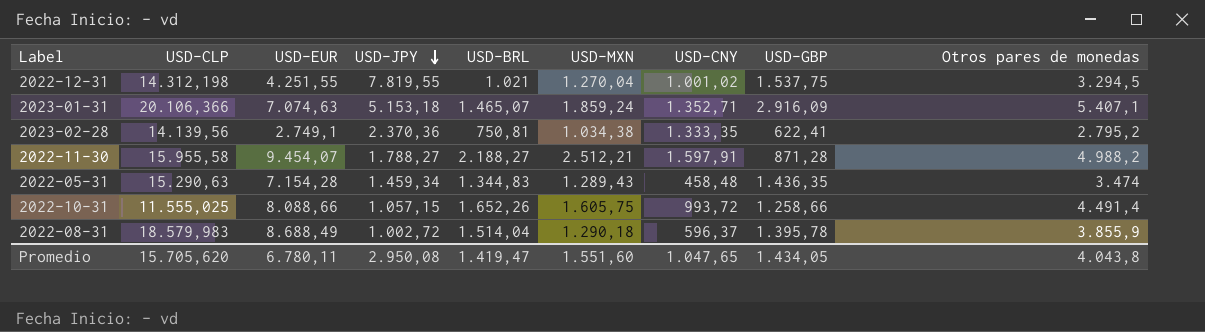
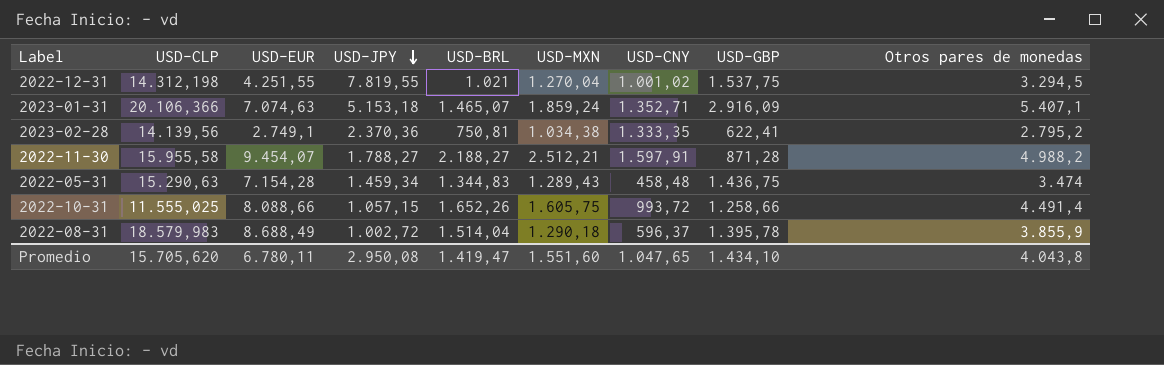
2022-05-31 | USD-GBP: 1.436,35 -> 1.436,75
Promedio | USD-GBP: 1.434,05 -> 1.434,10

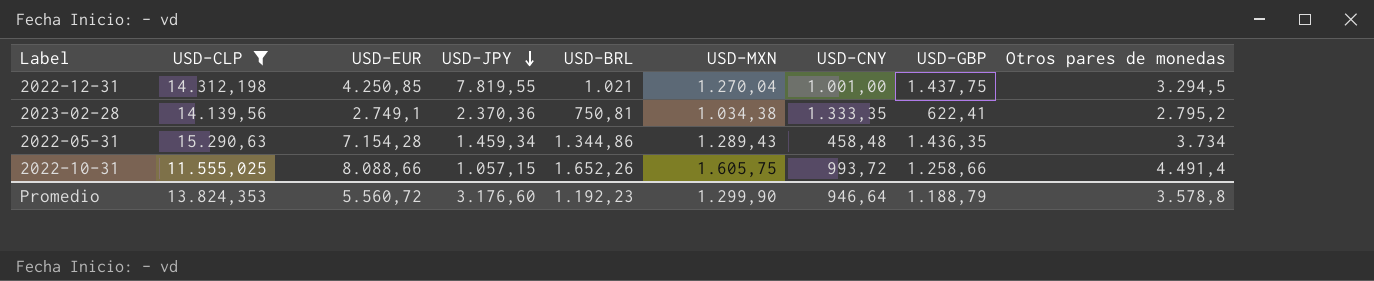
filter: none -> USD-CLP <= 15.290,63
2022-12-31 | USD-EUR: 4.251,55 -> 4.250,85
2022-12-31 | USD-CNY: 1.001,02 -> 1.001,00
2022-12-31 | USD-GBP: 1.537,75 -> 1.437,75
2022-05-31 | USD-BRL: 1.344,83 -> 1.344,86
2022-05-31 | USD-GBP: 1.436,75 -> 1.436,35
2022-05-31 | Otros pares de monedas: 3.474 -> 3.734
Promedio | USD-CLP: 15.705,620 -> 13.824,353
Promedio | USD-EUR: 6.780,11 -> 5.560,72
Promedio | USD-JPY: 2.950,08 -> 3.176,60
Promedio | USD-BRL: 1.419,47 -> 1.192,23
Promedio | USD-MXN: 1.551,60 -> 1.299,90
Promedio | USD-CNY: 1.047,65 -> 946,64
Promedio | USD-GBP: 1.434,10 -> 1.188,79
Promedio | Otros pares de monedas: 4.043,8 -> 3.578,8

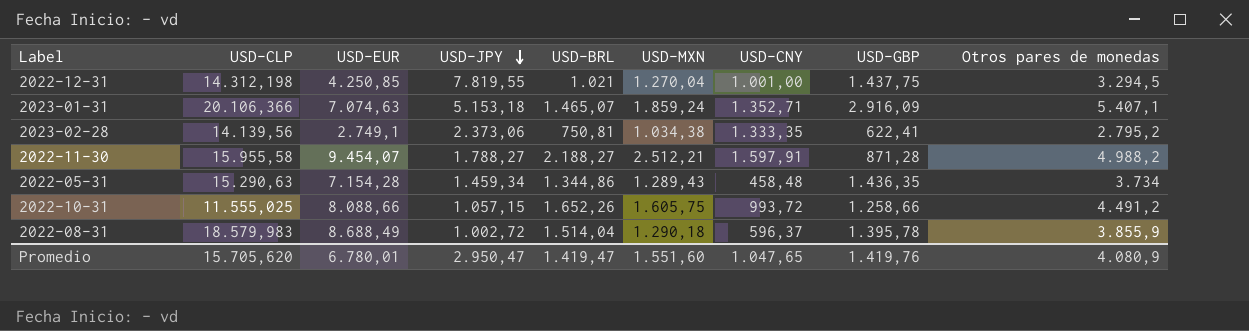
filter: USD-CLP <= 15.290,63 -> none
2023-02-28 | USD-JPY: 2.370,36 -> 2.373,06
2022-10-31 | Otros pares de monedas: 4.491,4 -> 4.491,2
Promedio | USD-CLP: 13.824,353 -> 15.705,620
Promedio | USD-EUR: 5.560,72 -> 6.780,01
Promedio | USD-JPY: 3.176,60 -> 2.950,47
Promedio | USD-BRL: 1.192,23 -> 1.419,47
Promedio | USD-MXN: 1.299,90 -> 1.551,60
Promedio | USD-CNY: 946,64 -> 1.047,65
Promedio | USD-GBP: 1.188,79 -> 1.419,76
Promedio | Otros pares de monedas: 3.578,8 -> 4.080,9

